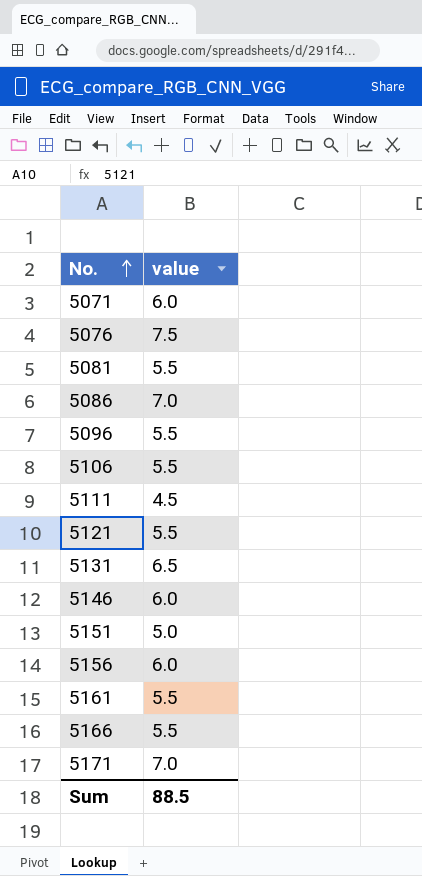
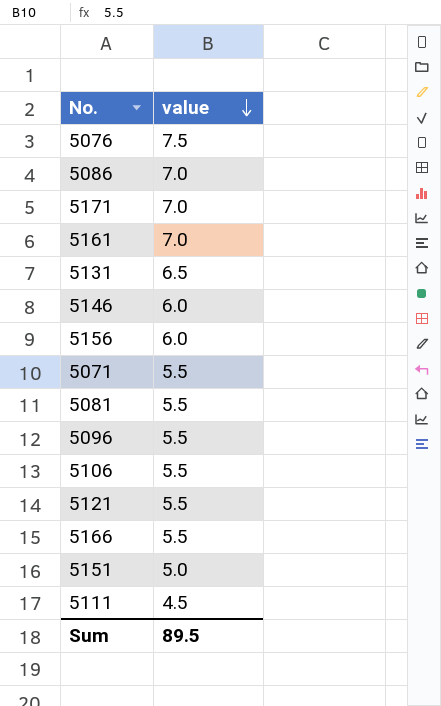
row order: No. ascending -> value descending
5161 | value: 5.5 -> 7.0
5071 | value: 6.0 -> 5.5
Sum | value: 88.5 -> 89.5

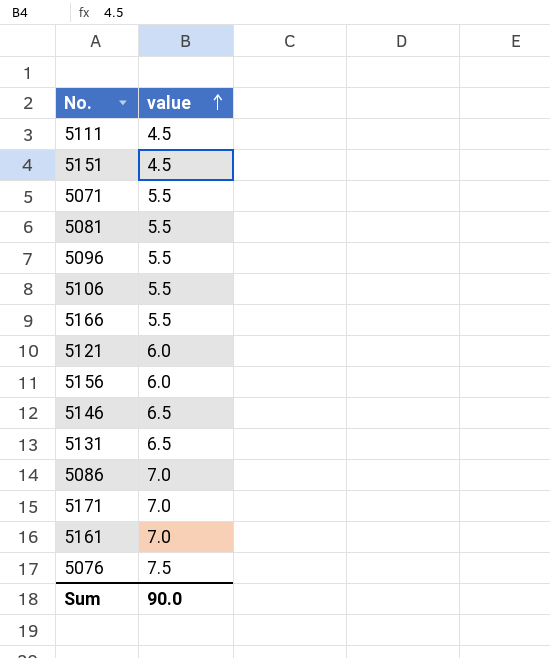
row order: value descending -> value ascending
5151 | value: 5.0 -> 4.5
5121 | value: 5.5 -> 6.0
5146 | value: 6.0 -> 6.5
Sum | value: 89.5 -> 90.0

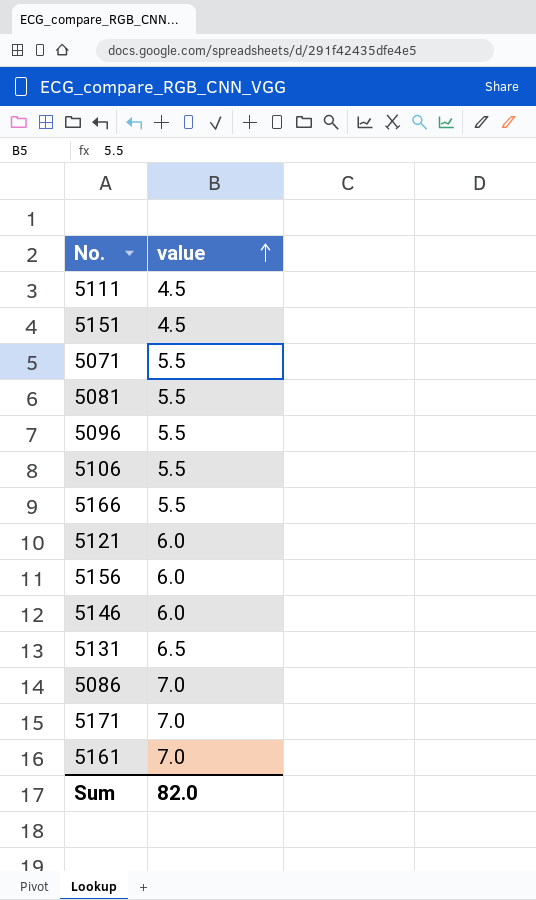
row 5076: 7.5 -> none
5146 | value: 6.5 -> 6.0
Sum | value: 90.0 -> 82.0

